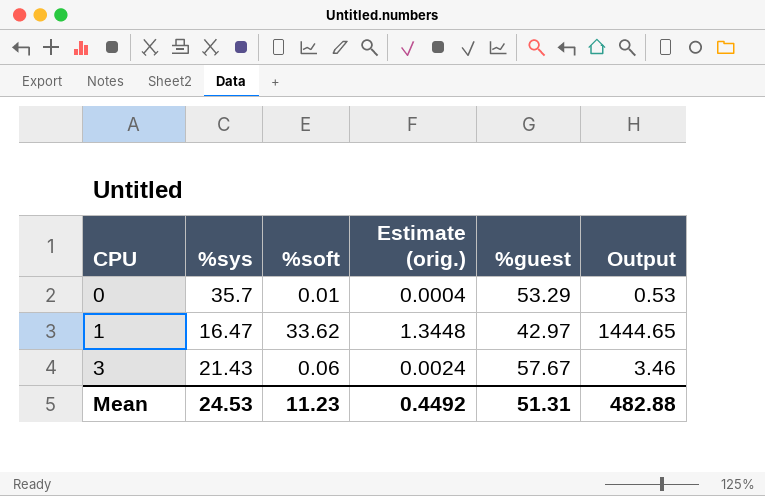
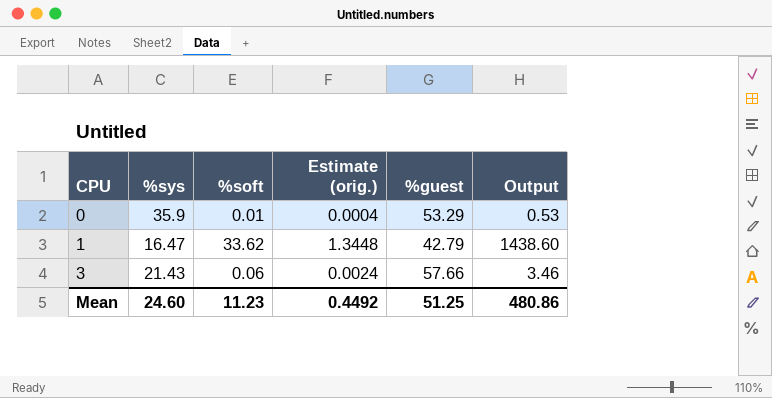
0 | %sys: 35.7 -> 35.9
1 | %guest: 42.97 -> 42.79
1 | Output: 1444.65 -> 1438.60
3 | %guest: 57.67 -> 57.66
Mean | %sys: 24.53 -> 24.60
Mean | %guest: 51.31 -> 51.25
Mean | Output: 482.88 -> 480.86

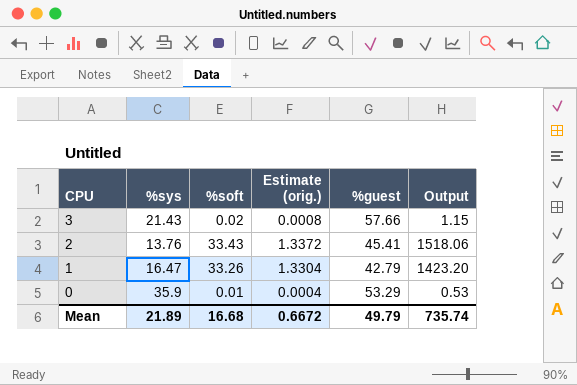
row order: CPU ascending -> CPU descending
3 | %soft: 0.06 -> 0.02
3 | Estimate (orig.): 0.0024 -> 0.0008
3 | Output: 3.46 -> 1.15
row 2: none -> 13.76 | 33.43 | 1.3372 | 45.41 | 1518.06
1 | %soft: 33.62 -> 33.26
1 | Estimate (orig.): 1.3448 -> 1.3304
1 | Output: 1438.60 -> 1423.20
Mean | %sys: 24.60 -> 21.89
Mean | %soft: 11.23 -> 16.68
Mean | Estimate (orig.): 0.4492 -> 0.6672
Mean | %guest: 51.25 -> 49.79
Mean | Output: 480.86 -> 735.74

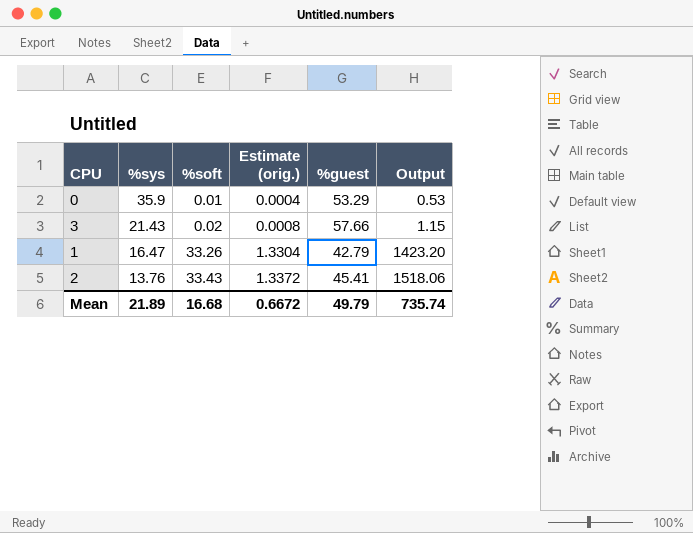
row order: CPU descending -> %sys descending

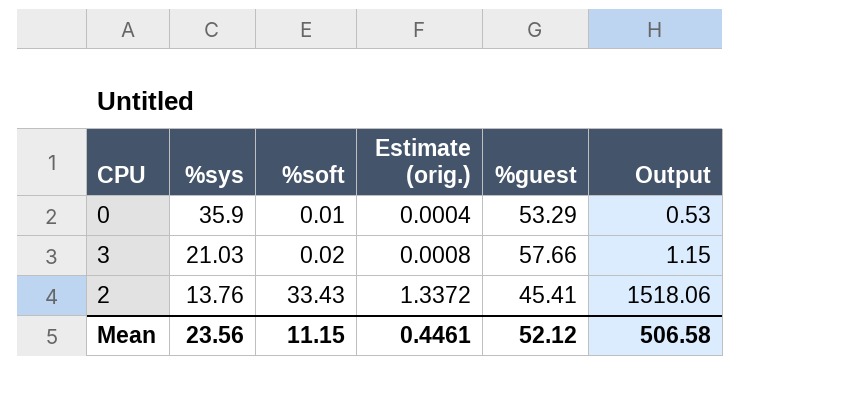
row 1: 16.47 | 33.26 | 1.3304 | 42.79 | 1423.20 -> none
3 | %sys: 21.43 -> 21.03
Mean | %sys: 21.89 -> 23.56
Mean | %soft: 16.68 -> 11.15
Mean | Estimate (orig.): 0.6672 -> 0.4461
Mean | %guest: 49.79 -> 52.12
Mean | Output: 735.74 -> 506.58

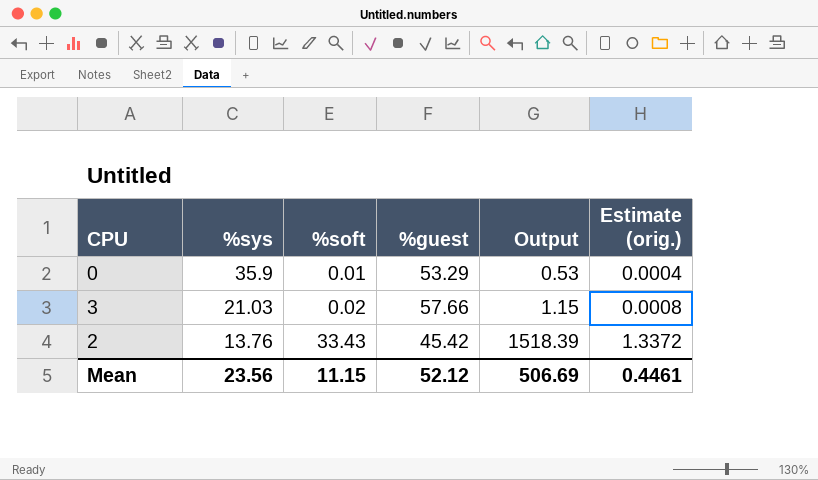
column Estimate (orig.) | position: 4 -> 6
2 | %guest: 45.41 -> 45.42
2 | Output: 1518.06 -> 1518.39
Mean | Output: 506.58 -> 506.69

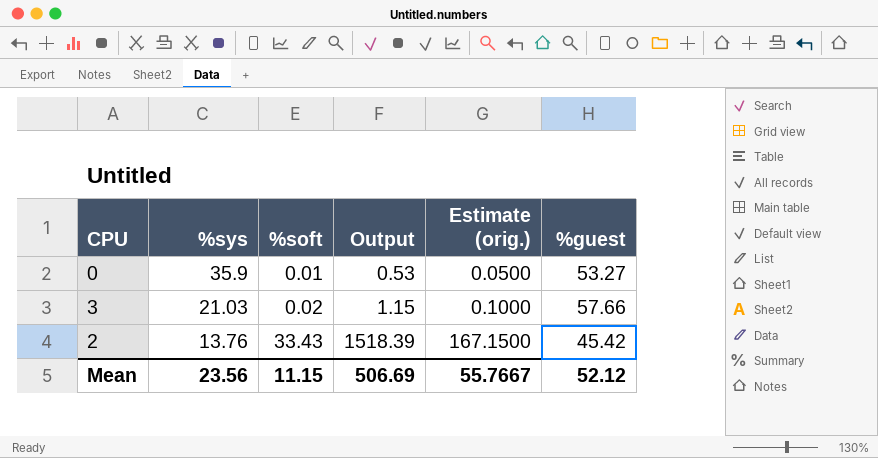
column Estimate (orig.) | formula: [%soft] * 0.04 -> [%soft] * 5
column %guest | position: 4 -> 6
0 | %guest: 53.29 -> 53.27
Mean | Estimate (orig.): 0.4461 -> 55.7667

